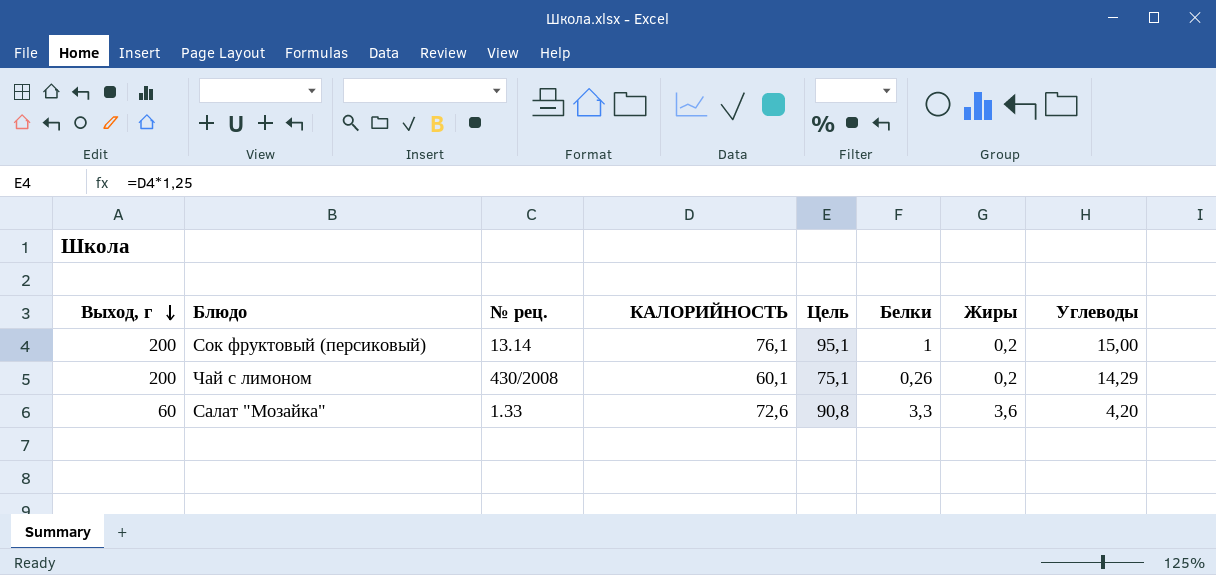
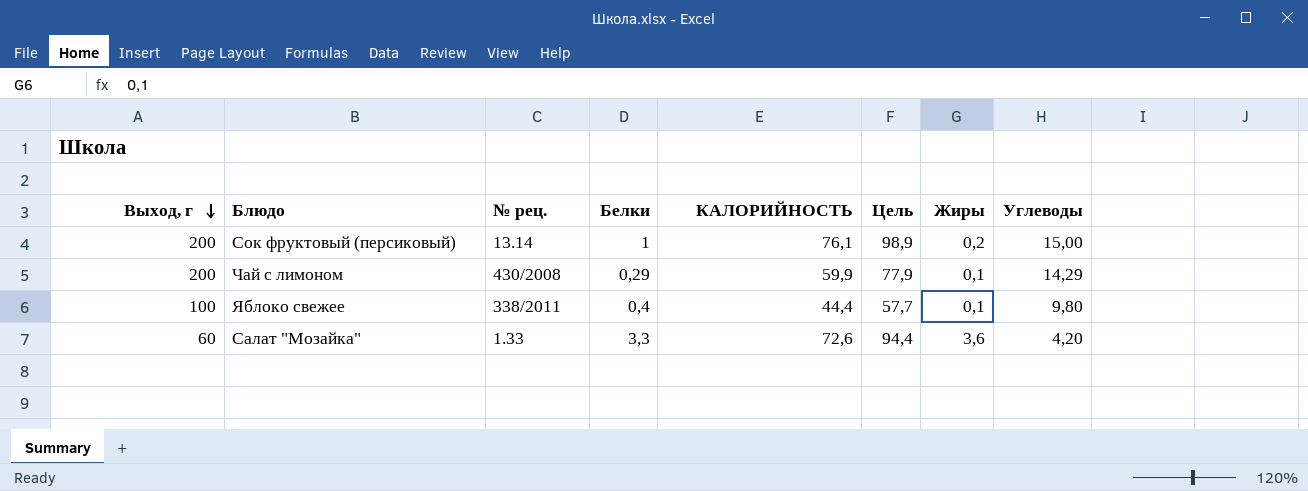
column Белки | position: 6 -> 4
column Цель | formula: [КАЛОРИЙНОСТЬ] * 1,25 -> [КАЛОРИЙНОСТЬ] * 1,3
Чай с лимоном | Белки: 0,26 -> 0,29
Чай с лимоном | КАЛОРИЙНОСТЬ: 60,1 -> 59,9
Чай с лимоном | Жиры: 0,2 -> 0,1
row Яблоко свежее: none -> 100 | 338/2011 | 0,4 | 44,4 | 57,7 | 0,1 | 9,80

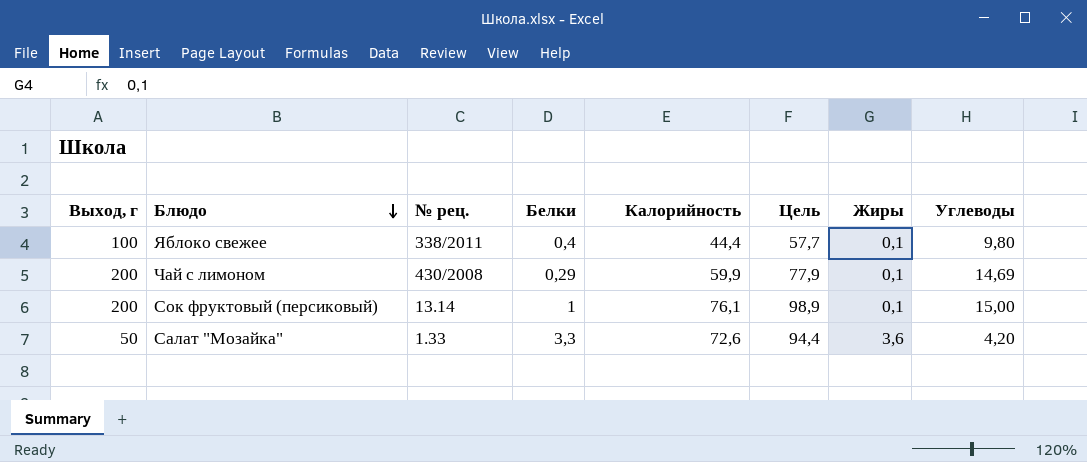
row order: Выход, г descending -> Блюдо descending
column name: КАЛОРИЙНОСТЬ -> Калорийность
Чай с лимоном | Углеводы: 14,29 -> 14,69
Сок фруктовый (персиковый) | Жиры: 0,2 -> 0,1
Салат "Мозайка" | Выход, г: 60 -> 50

